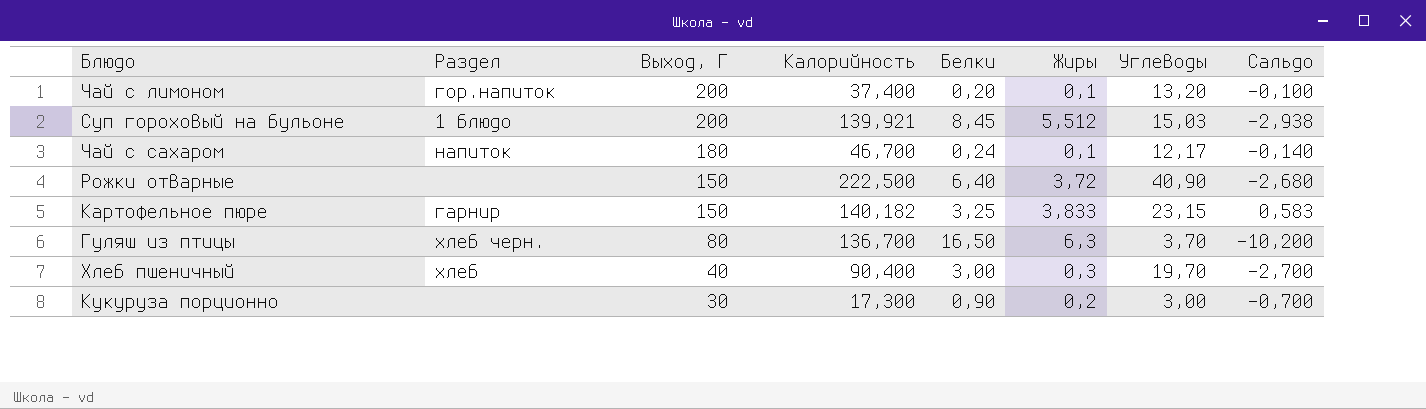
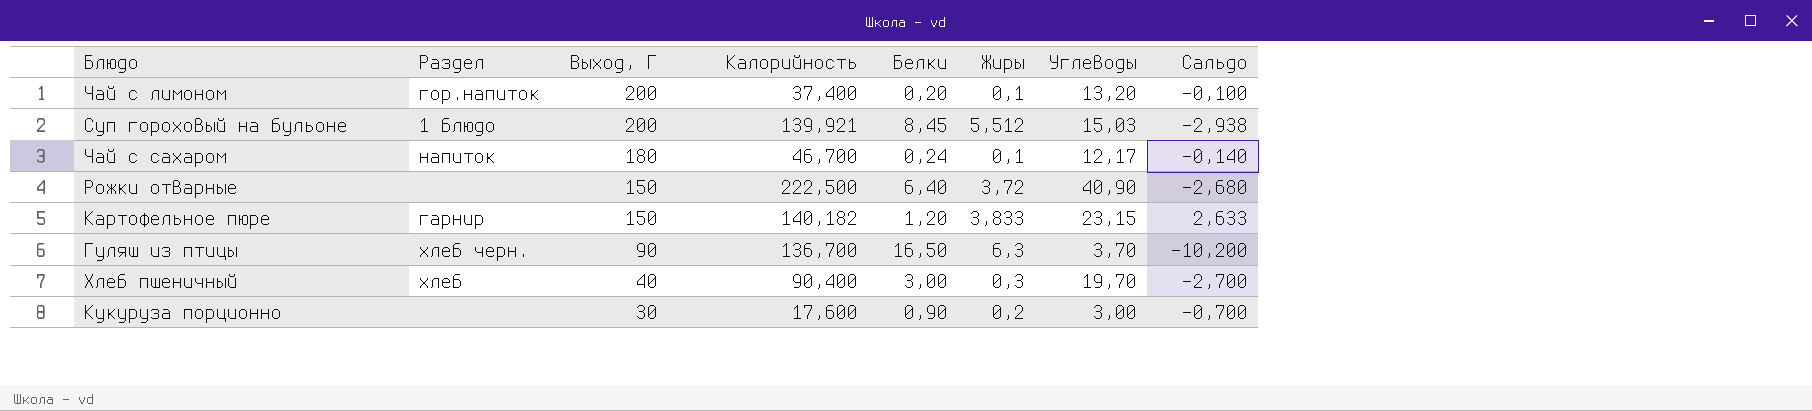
Картофельное пюре | Белки: 3,25 -> 1,20
Картофельное пюре | Сальдо: 0,583 -> 2,633
Гуляш из птицы | Выход, Г: 80 -> 90
Кукуруза порционно | Калорийность: 17,300 -> 17,600

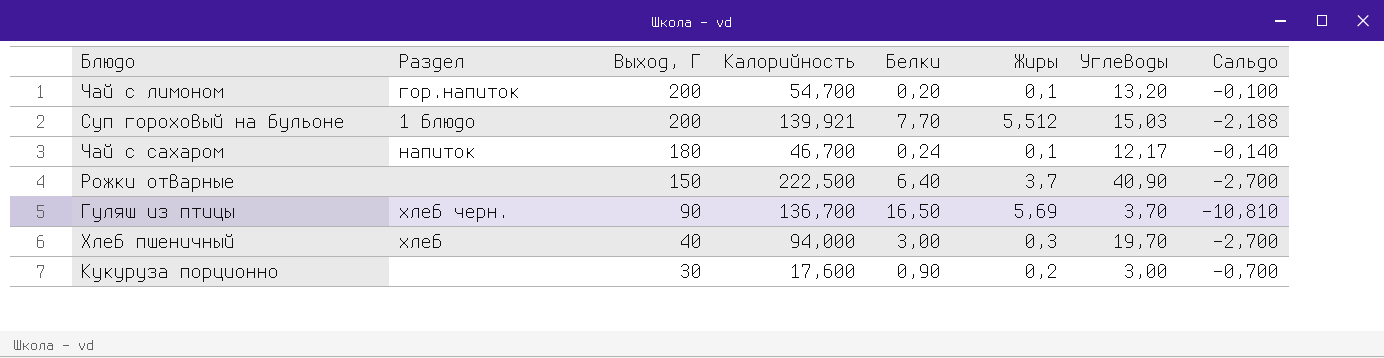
row Картофельное пюре: гарнир | 150 | 140,182 | 1,20 | 3,833 | 23,15 | 2,633 -> none
Чай с лимоном | Калорийность: 37,400 -> 54,700
Суп гороховый на бульоне | Белки: 8,45 -> 7,70
Суп гороховый на бульоне | Сальдо: -2,938 -> -2,188
Рожки отварные | Жиры: 3,72 -> 3,7
Рожки отварные | Сальдо: -2,680 -> -2,700
Гуляш из птицы | Жиры: 6,3 -> 5,69
Гуляш из птицы | Сальдо: -10,200 -> -10,810
Хлеб пшеничный | Калорийность: 90,400 -> 94,000

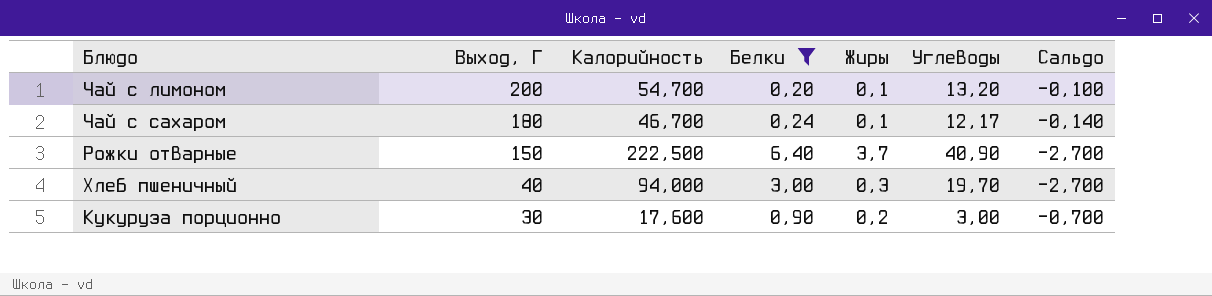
filter: none -> Белки <= 6,40
column Раздел | position: 2 -> none

